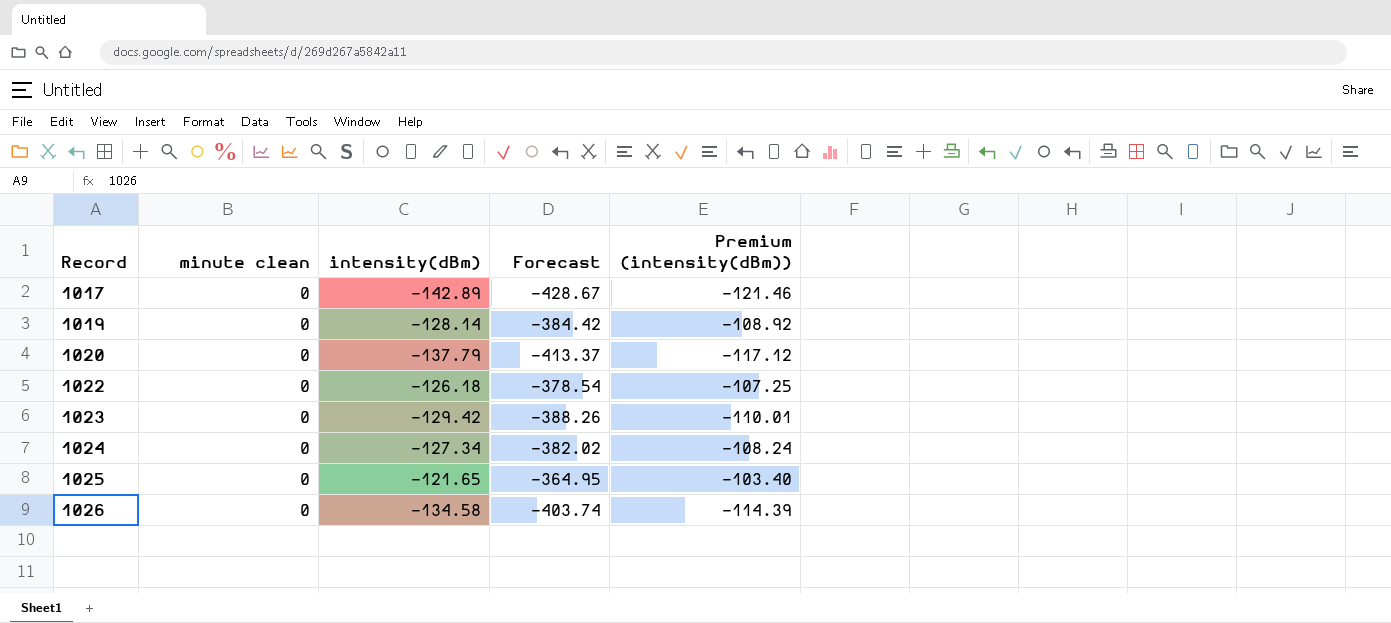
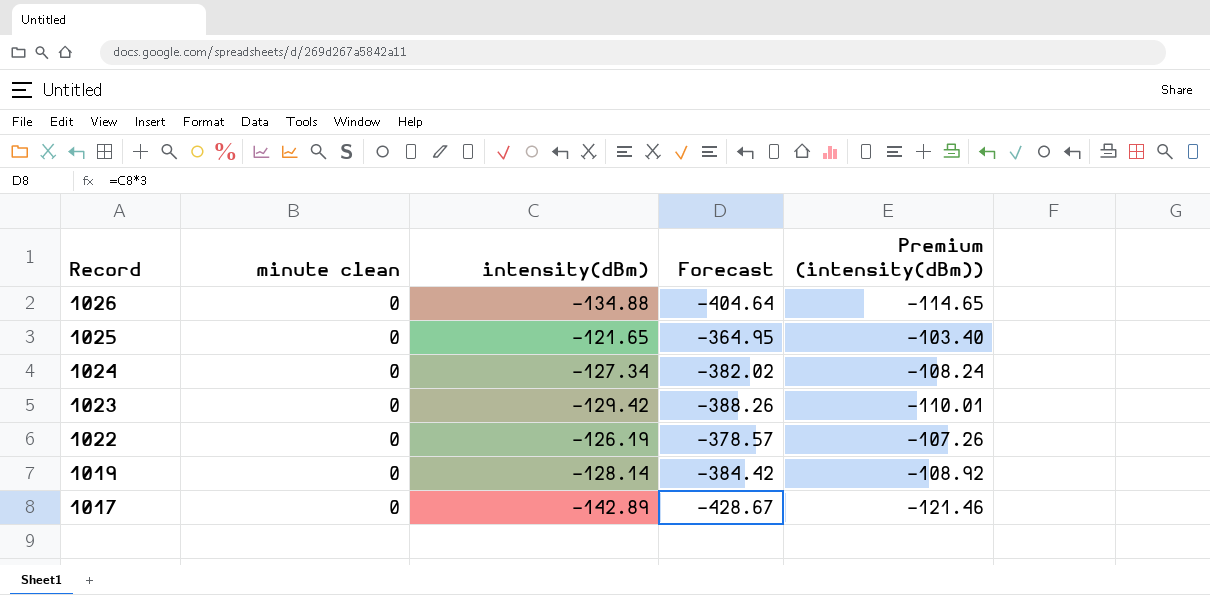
row order: Record ascending -> Record descending
row 1020: 0 | -137.79 | -413.37 | -117.12 -> none
1026 | intensity(dBm): -134.58 -> -134.88
1026 | Forecast: -403.74 -> -404.64
1026 | Premium (intensity(dBm)): -114.39 -> -114.65
1022 | intensity(dBm): -126.18 -> -126.19
1022 | Forecast: -378.54 -> -378.57
1022 | Premium (intensity(dBm)): -107.25 -> -107.26

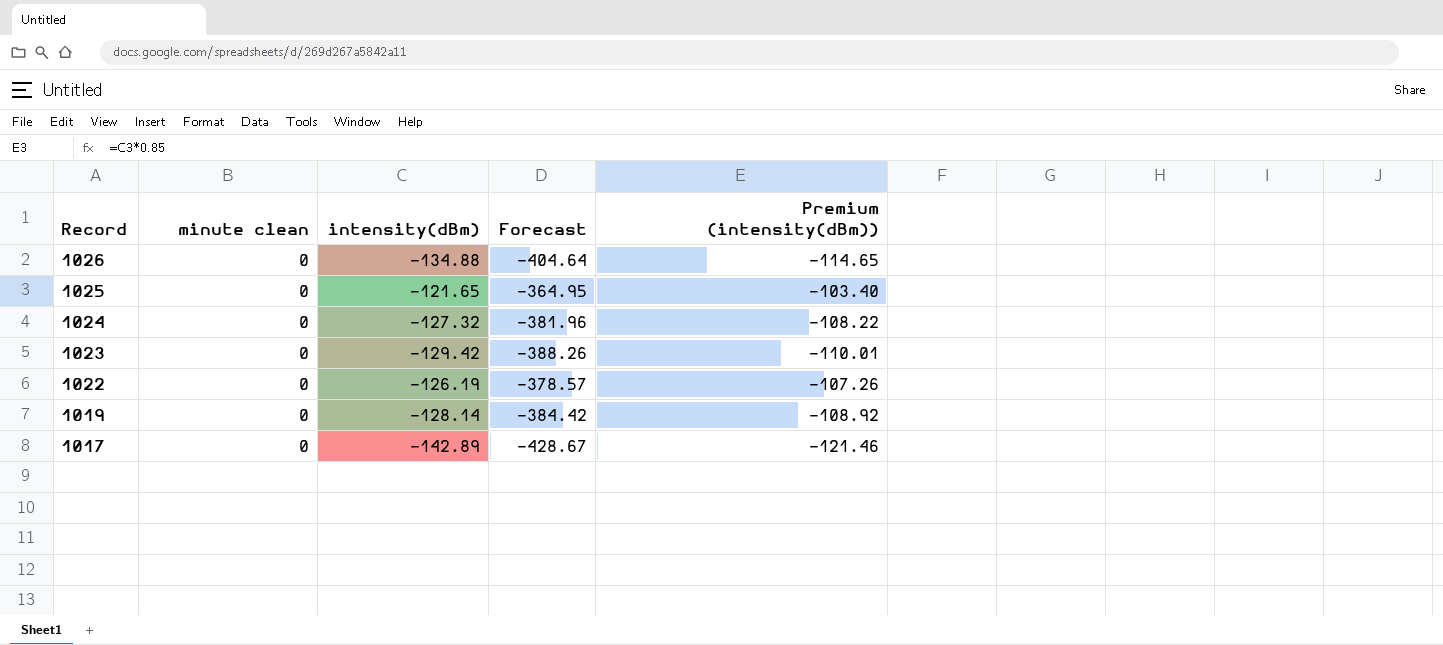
1024 | intensity(dBm): -127.34 -> -127.32
1024 | Forecast: -382.02 -> -381.96
1024 | Premium (intensity(dBm)): -108.24 -> -108.22

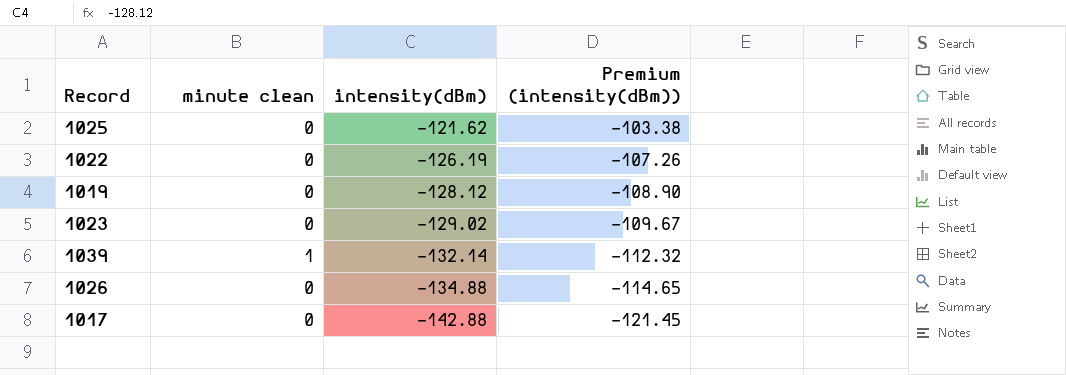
row order: Record descending -> intensity(dBm) descending
column Forecast | formula: [intensity(dBm)] * 3 -> none
row 1024: 0 | -127.32 | -381.96 | -108.22 -> none
1025 | intensity(dBm): -121.65 -> -121.62
1025 | Premium (intensity(dBm)): -103.40 -> -103.38
1019 | intensity(dBm): -128.14 -> -128.12
1019 | Premium (intensity(dBm)): -108.92 -> -108.90
1023 | intensity(dBm): -129.42 -> -129.02
1023 | Premium (intensity(dBm)): -110.01 -> -109.67
row 1039: none -> 1 | -132.14 | -112.32
1017 | intensity(dBm): -142.89 -> -142.88
1017 | Premium (intensity(dBm)): -121.46 -> -121.45

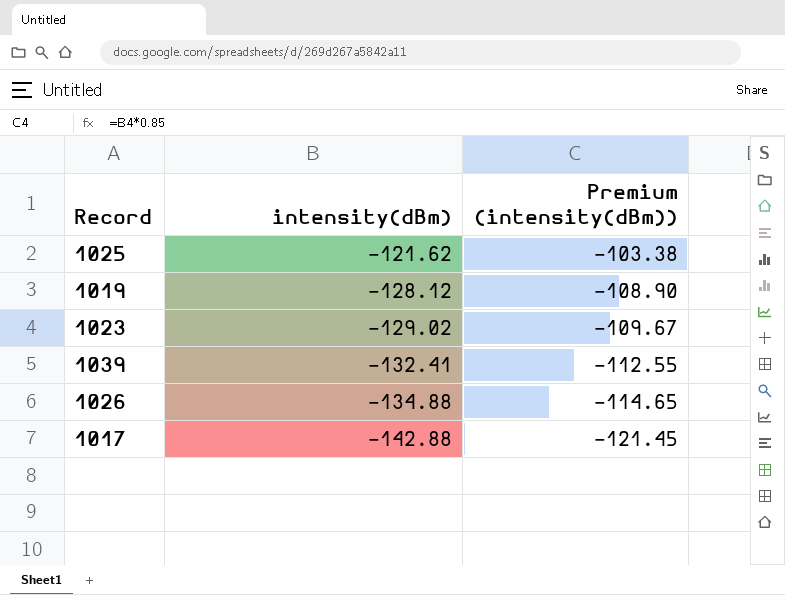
column minute clean | position: 2 -> none
row 1022: 0 | -126.19 | -107.26 -> none
1039 | intensity(dBm): -132.14 -> -132.41
1039 | Premium (intensity(dBm)): -112.32 -> -112.55

